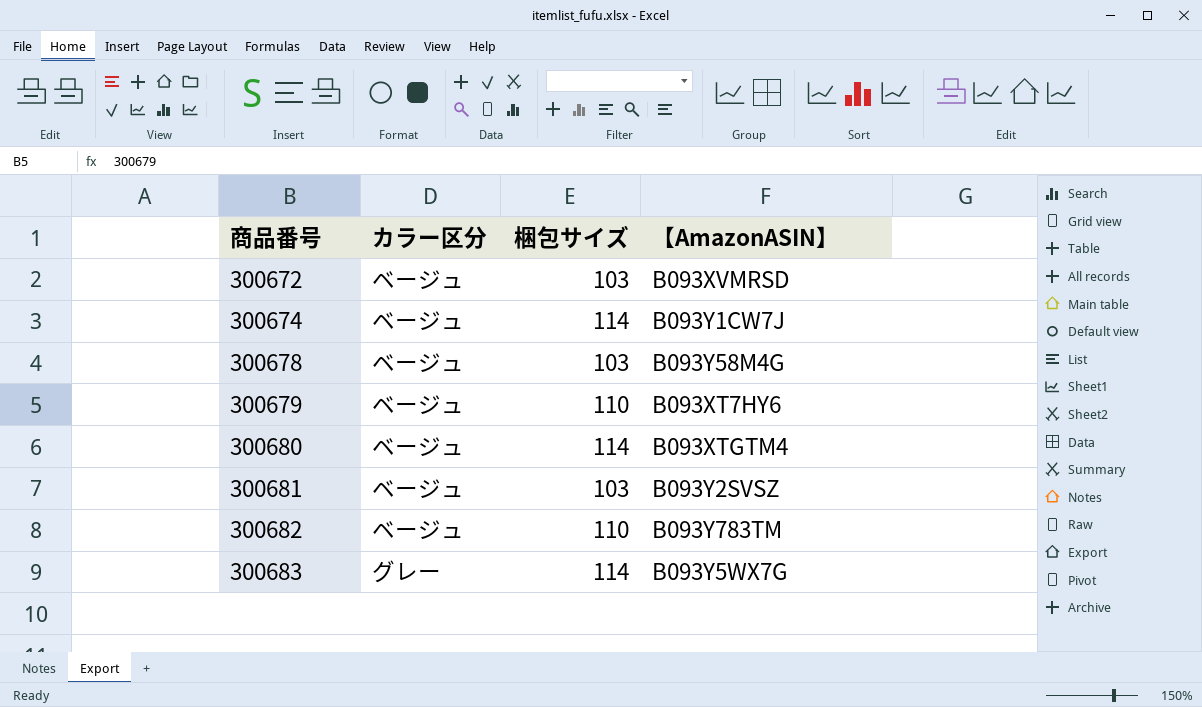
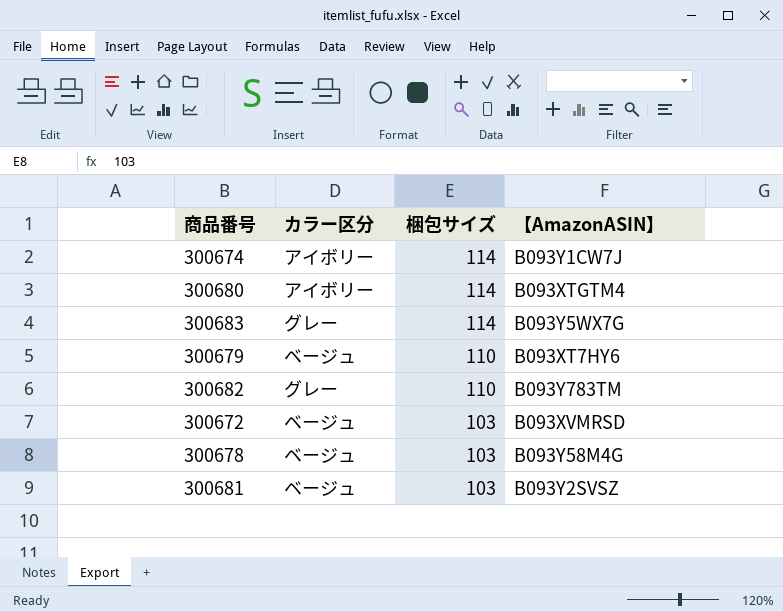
row order: 商品番号 ascending -> 梱包サイズ descending
300674 | カラー区分: ベージュ -> アイボリー
300680 | カラー区分: ベージュ -> アイボリー
300682 | カラー区分: ベージュ -> グレー

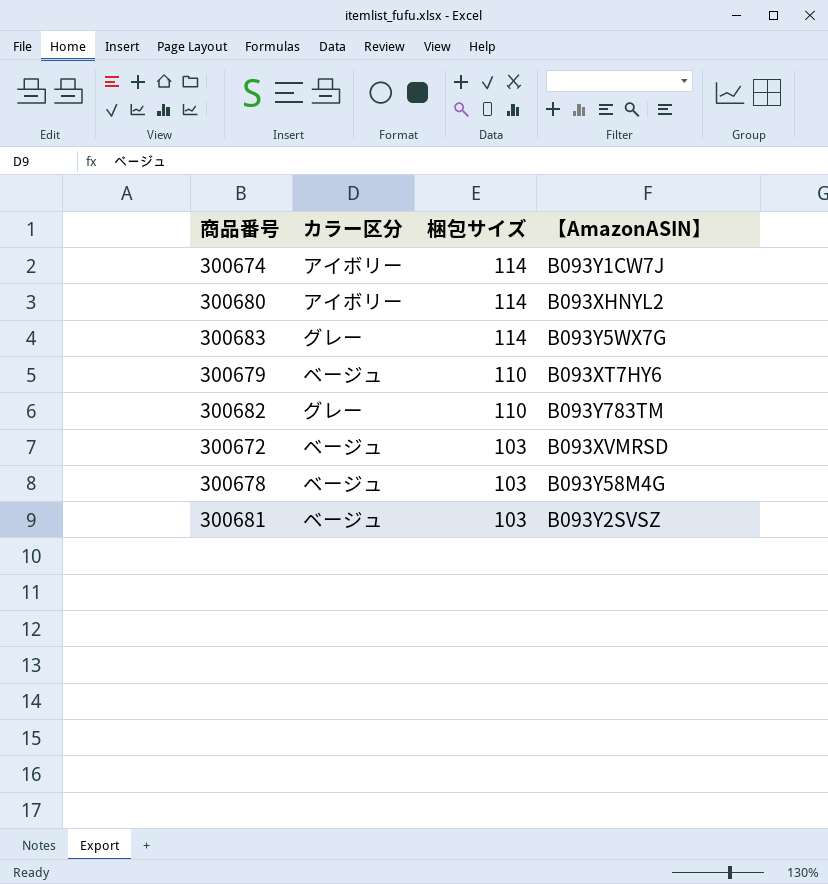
300680 | 【AmazonASIN】: B093XTGTM4 -> B093XHNYL2

